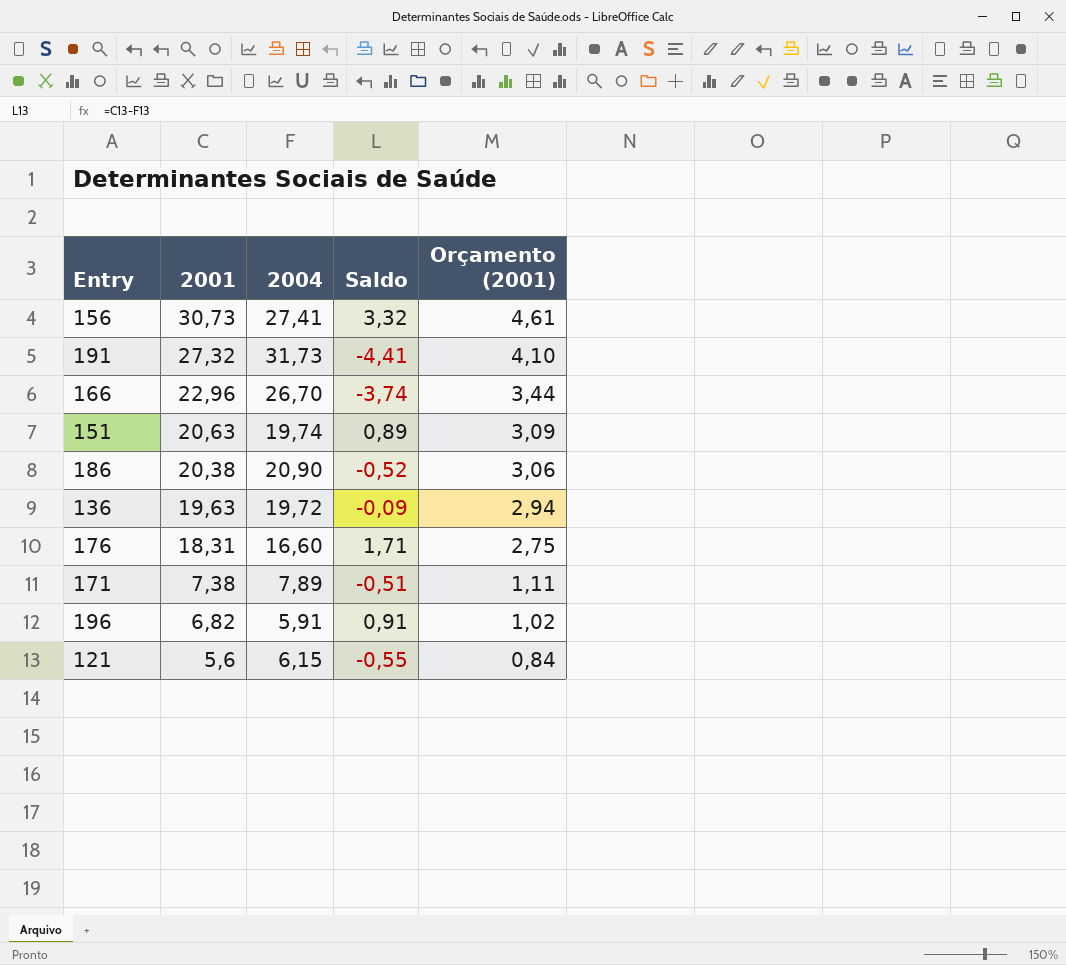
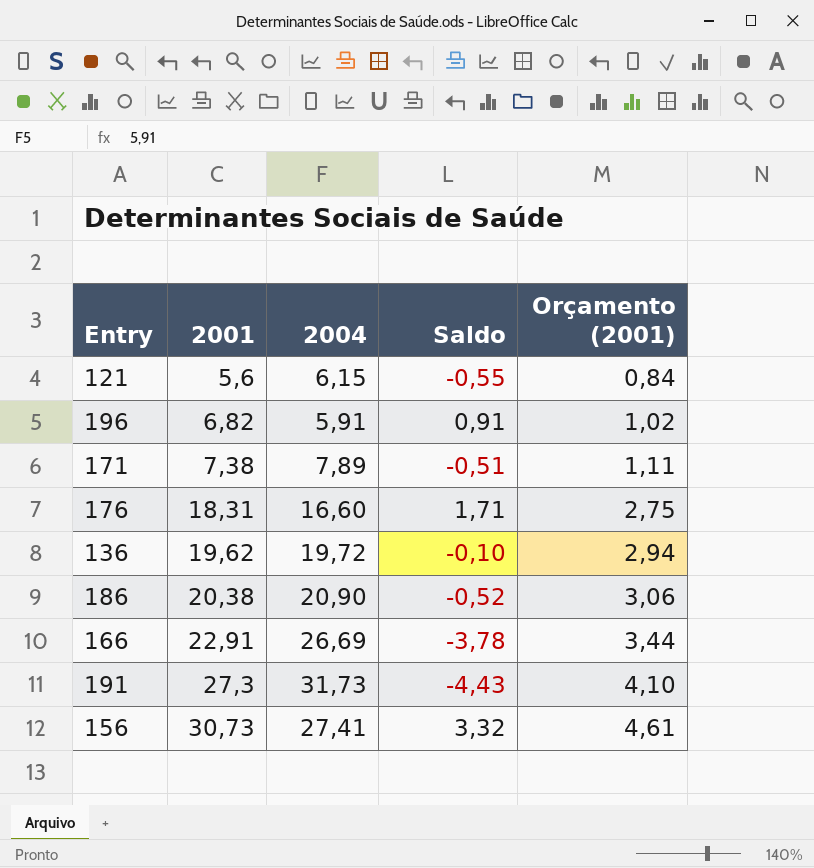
row order: 2001 descending -> 2001 ascending
row 151: 20,63 | 19,74 | 0,89 | 3,09 -> none
136 | 2001: 19,63 -> 19,62
136 | Saldo: -0,09 -> -0,10
166 | 2001: 22,96 -> 22,91
166 | 2004: 26,70 -> 26,69
166 | Saldo: -3,74 -> -3,78
191 | 2001: 27,32 -> 27,3
191 | Saldo: -4,41 -> -4,43

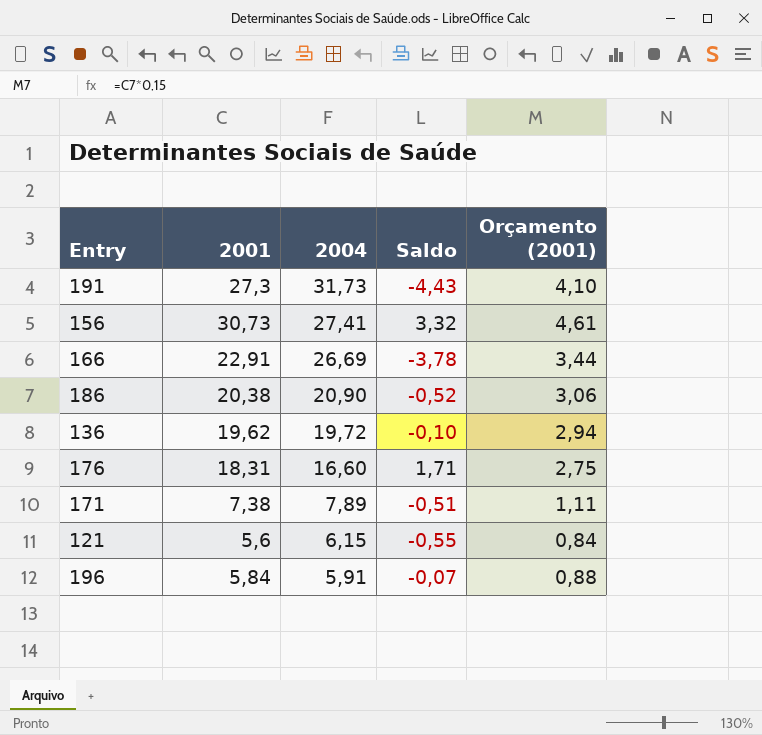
row order: 2001 ascending -> 2004 descending
196 | 2001: 6,82 -> 5,84
196 | Saldo: 0,91 -> -0,07
196 | Orçamento (2001): 1,02 -> 0,88

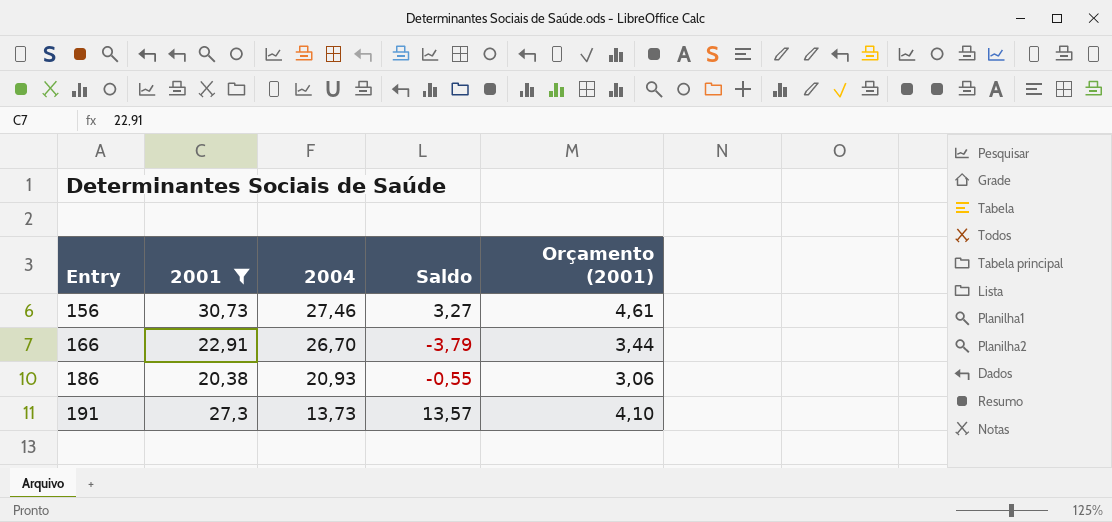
filter: none -> 2001 >= 20,38
row order: 2004 descending -> Entry ascending
156 | 2004: 27,41 -> 27,46
156 | Saldo: 3,32 -> 3,27
166 | 2004: 26,69 -> 26,70
166 | Saldo: -3,78 -> -3,79
186 | 2004: 20,90 -> 20,93
186 | Saldo: -0,52 -> -0,55
191 | 2004: 31,73 -> 13,73
191 | Saldo: -4,43 -> 13,57

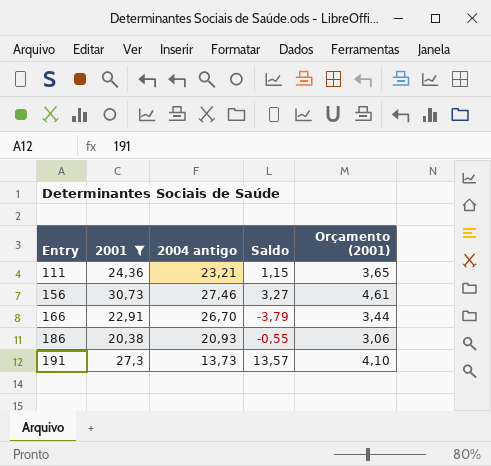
column name: 2004 -> 2004 antigo
row 111: none -> 24,36 | 23,21 | 1,15 | 3,65

